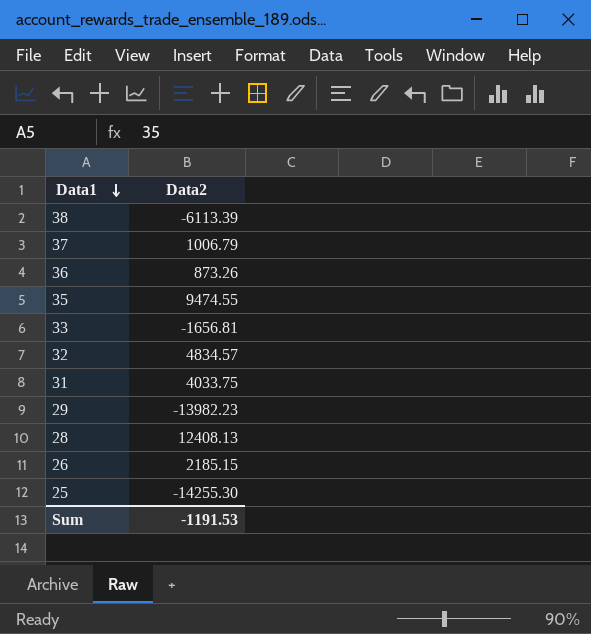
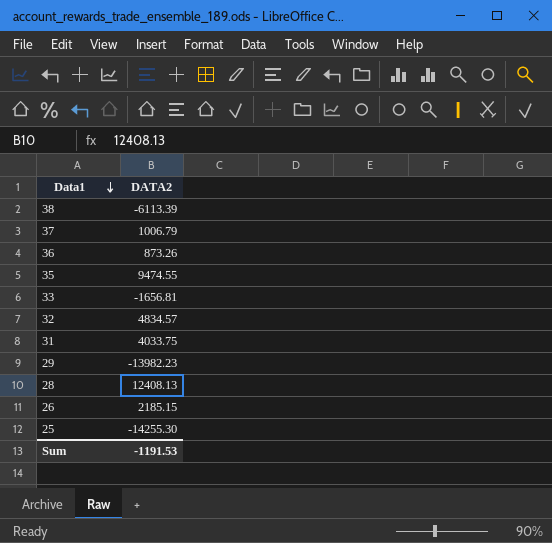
column name: Data2 -> DATA2

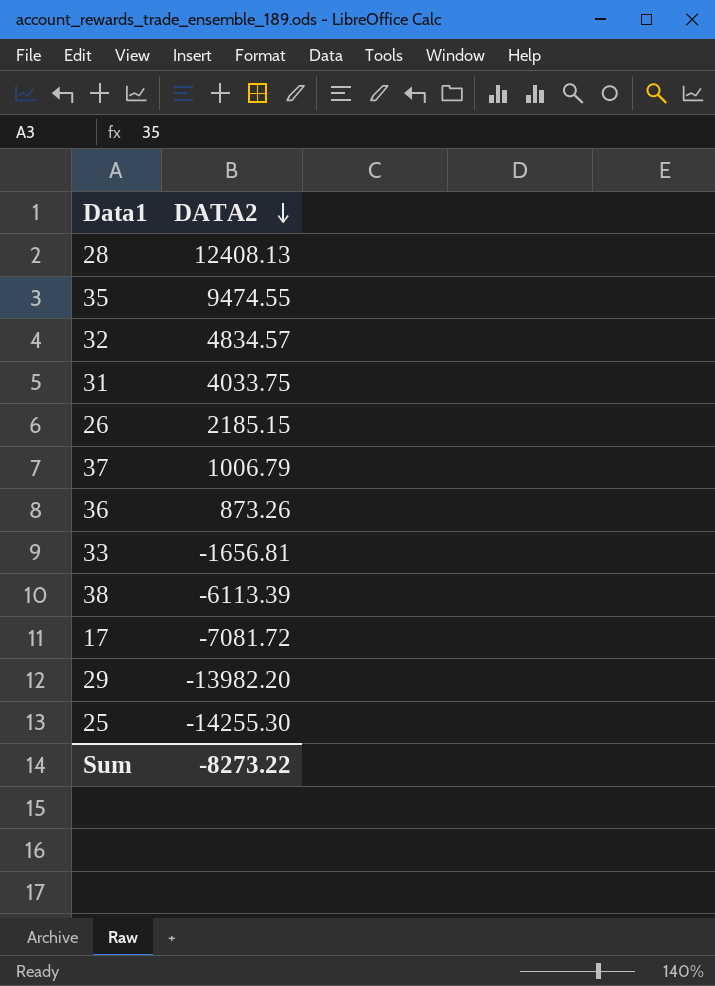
row order: Data1 descending -> DATA2 descending
row 17: none -> -7081.72
29 | DATA2: -13982.23 -> -13982.20
Sum | DATA2: -1191.53 -> -8273.22

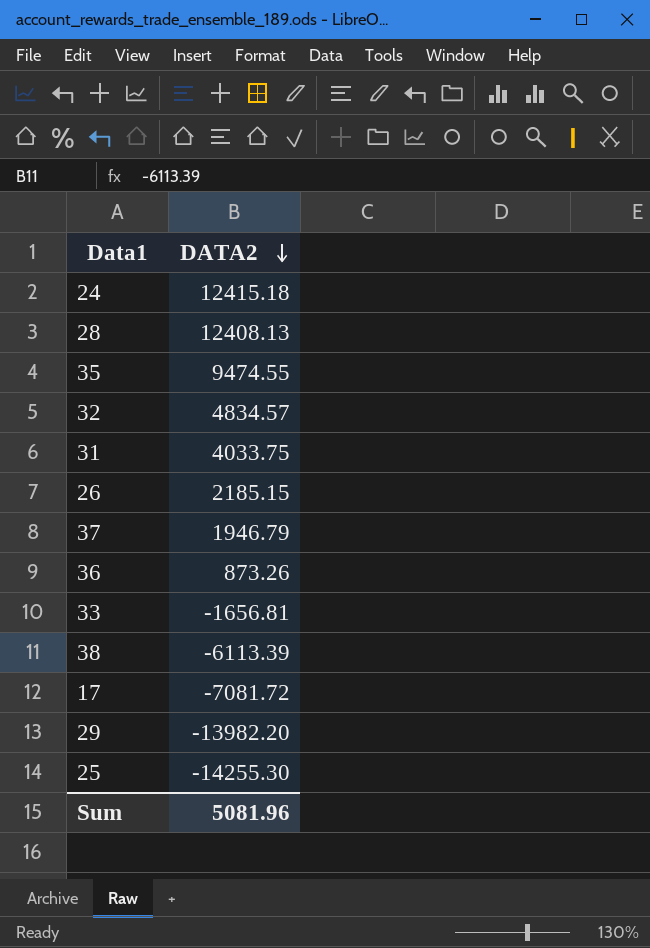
row 24: none -> 12415.18
37 | DATA2: 1006.79 -> 1946.79
Sum | DATA2: -8273.22 -> 5081.96

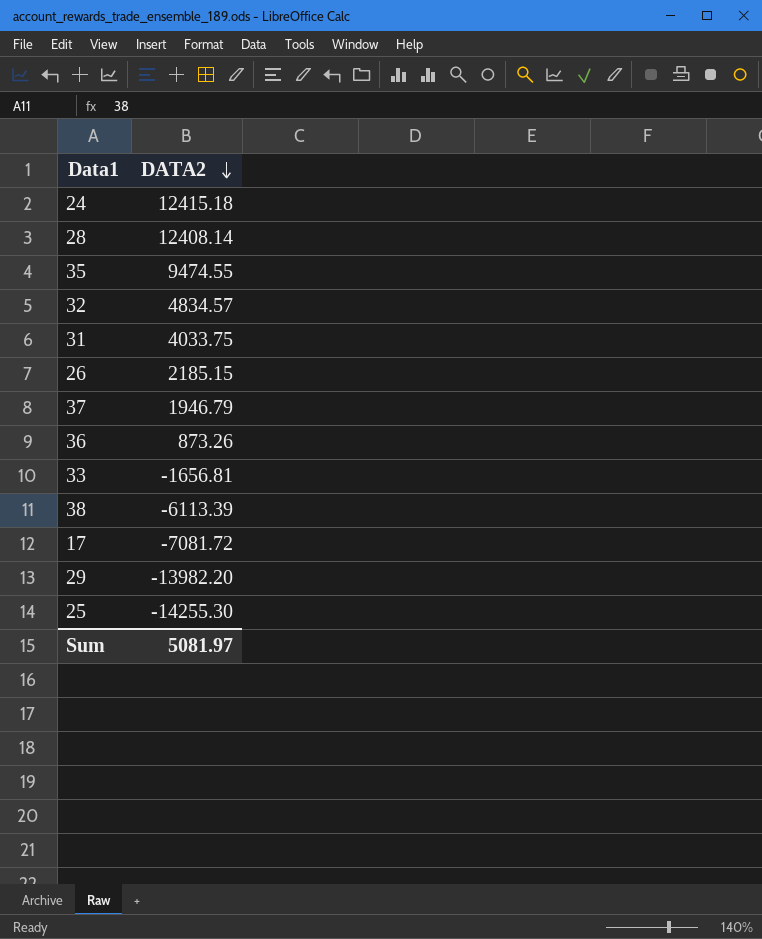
28 | DATA2: 12408.13 -> 12408.14
Sum | DATA2: 5081.96 -> 5081.97

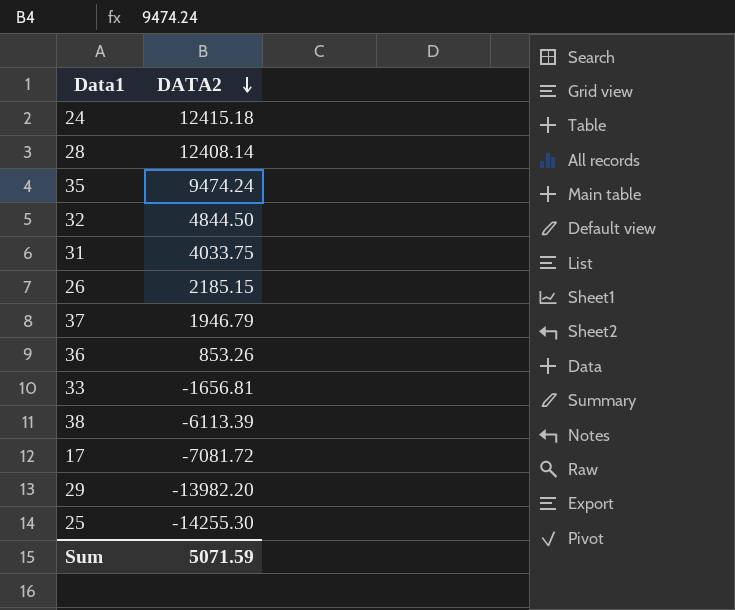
35 | DATA2: 9474.55 -> 9474.24
32 | DATA2: 4834.57 -> 4844.50
36 | DATA2: 873.26 -> 853.26
Sum | DATA2: 5081.97 -> 5071.59

